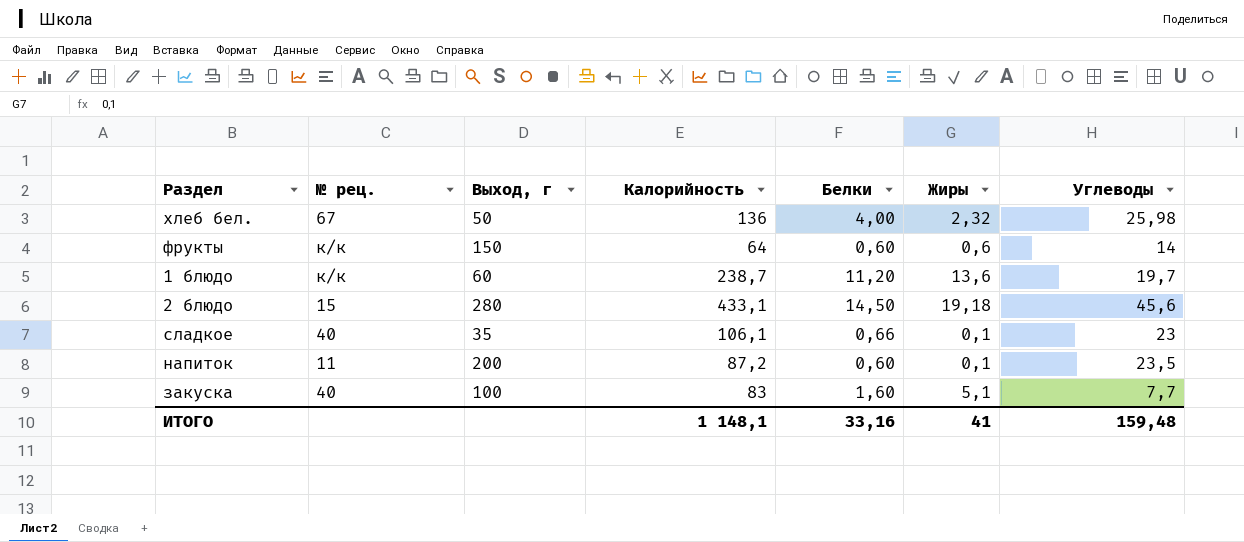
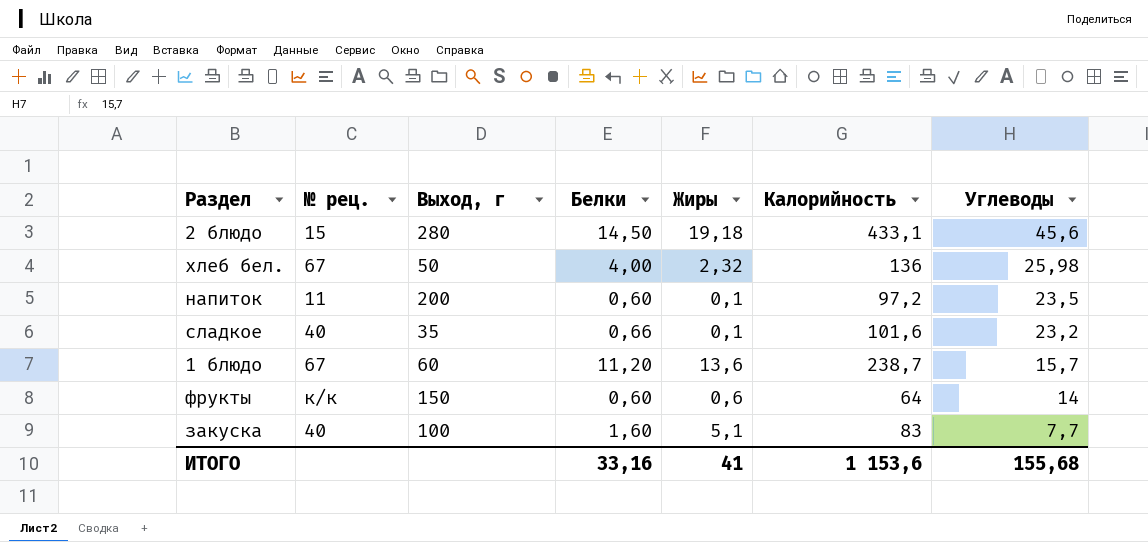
row order: none -> Углеводы descending
column Калорийность | position: 4 -> 6
напиток | Калорийность: 87,2 -> 97,2
сладкое | Калорийность: 106,1 -> 101,6
сладкое | Углеводы: 23 -> 23,2
1 блюдо | № рец.: к/к -> 67
1 блюдо | Углеводы: 19,7 -> 15,7
ИТОГО | Калорийность: 1 148,1 -> 1 153,6
ИТОГО | Углеводы: 159,48 -> 155,68

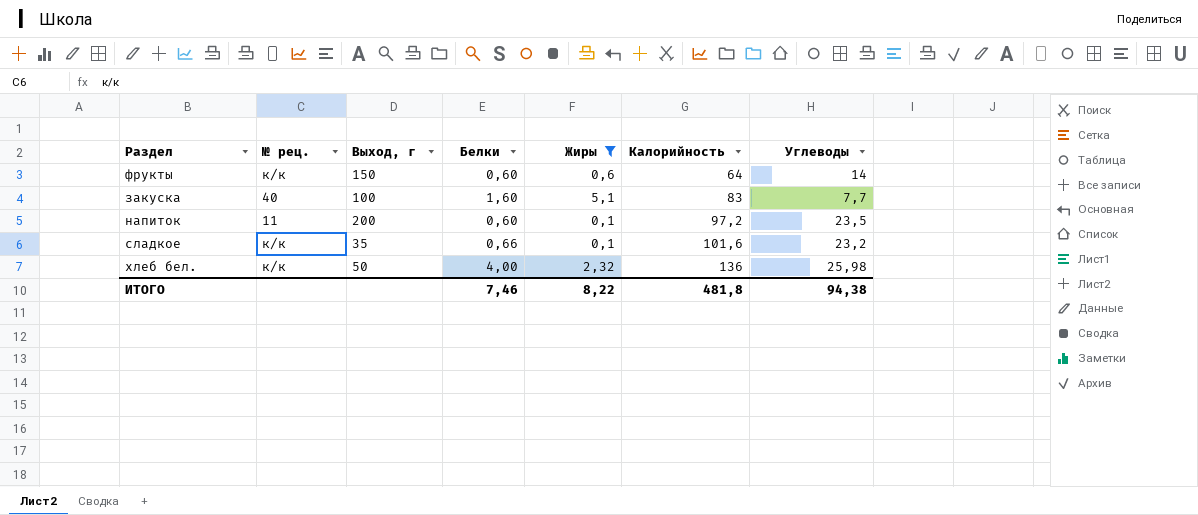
filter: none -> Жиры <= 5,1
row order: Углеводы descending -> Калорийность ascending
сладкое | № рец.: 40 -> к/к
хлеб бел. | № рец.: 67 -> к/к
ИТОГО | Белки: 33,16 -> 7,46
ИТОГО | Жиры: 41 -> 8,22
ИТОГО | Калорийность: 1 153,6 -> 481,8
ИТОГО | Углеводы: 155,68 -> 94,38

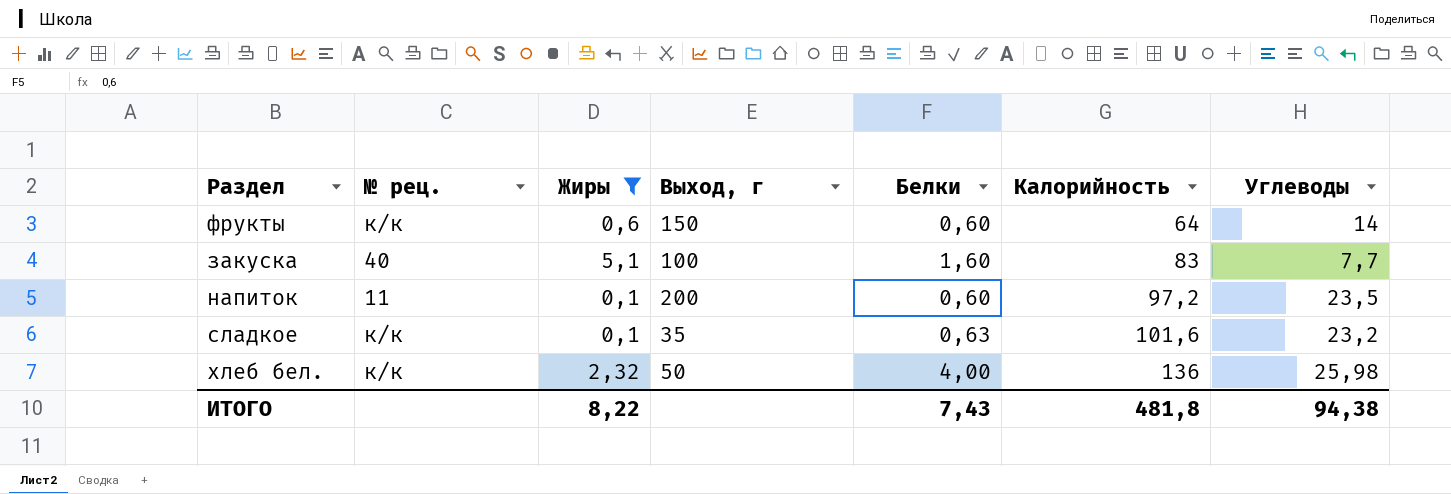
column Жиры | position: 5 -> 3
сладкое | Белки: 0,66 -> 0,63
ИТОГО | Белки: 7,46 -> 7,43

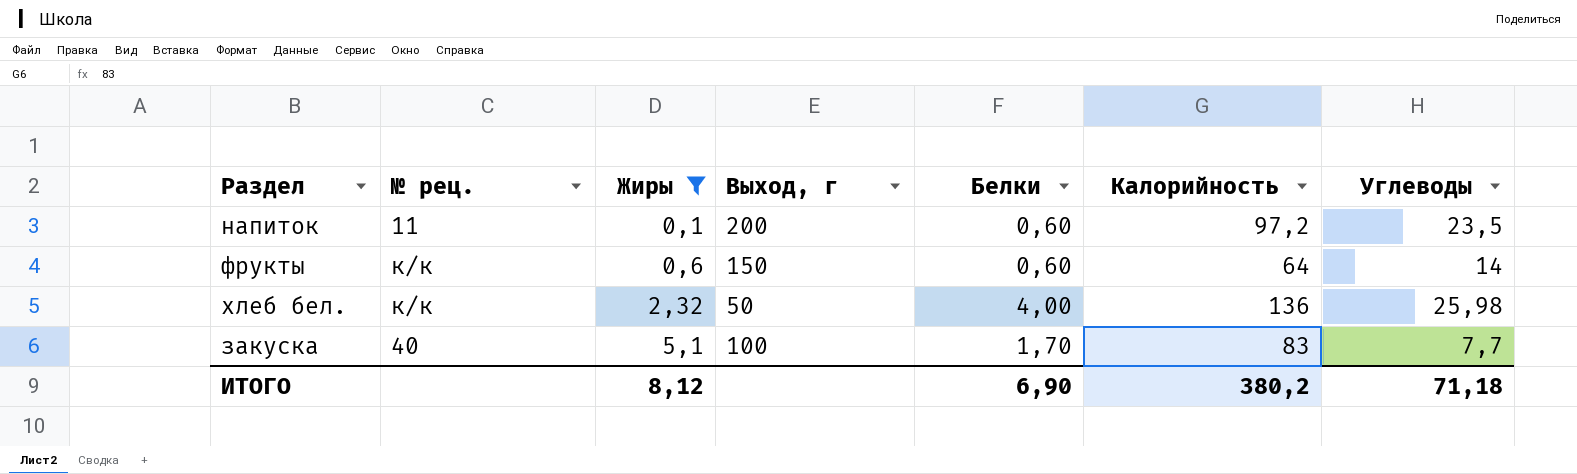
row order: Калорийность ascending -> Жиры ascending
row сладкое: к/к | 0,1 | 35 | 0,63 | 101,6 | 23,2 -> none
закуска | Белки: 1,60 -> 1,70
ИТОГО | Жиры: 8,22 -> 8,12
ИТОГО | Белки: 7,43 -> 6,90
ИТОГО | Калорийность: 481,8 -> 380,2
ИТОГО | Углеводы: 94,38 -> 71,18

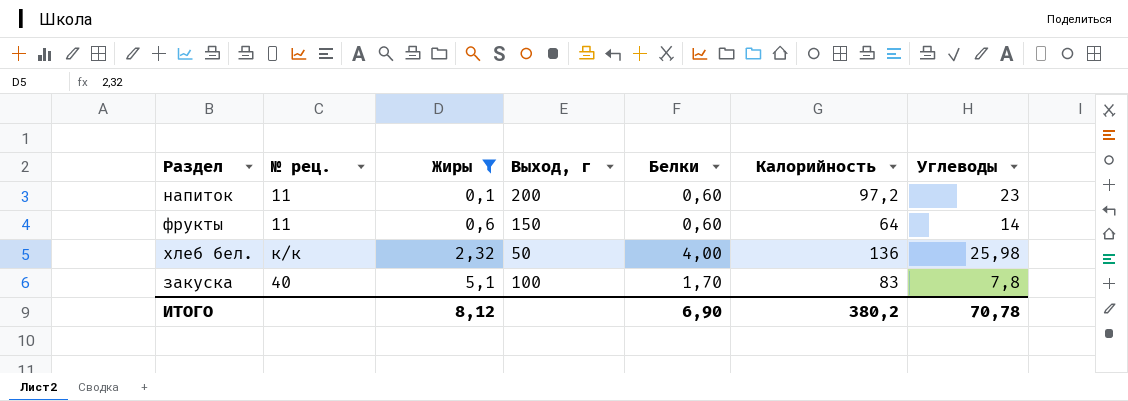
напиток | Углеводы: 23,5 -> 23
фрукты | № рец.: к/к -> 11
закуска | Углеводы: 7,7 -> 7,8
ИТОГО | Углеводы: 71,18 -> 70,78

